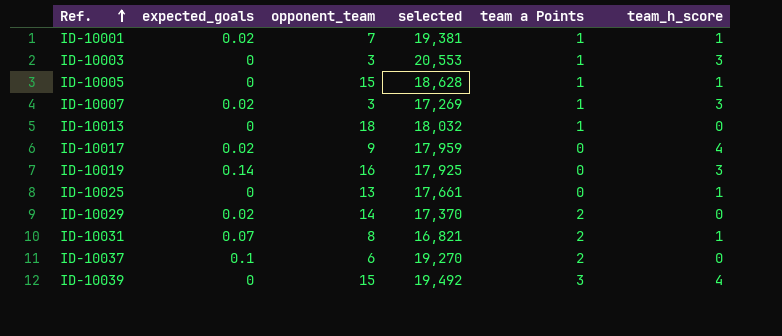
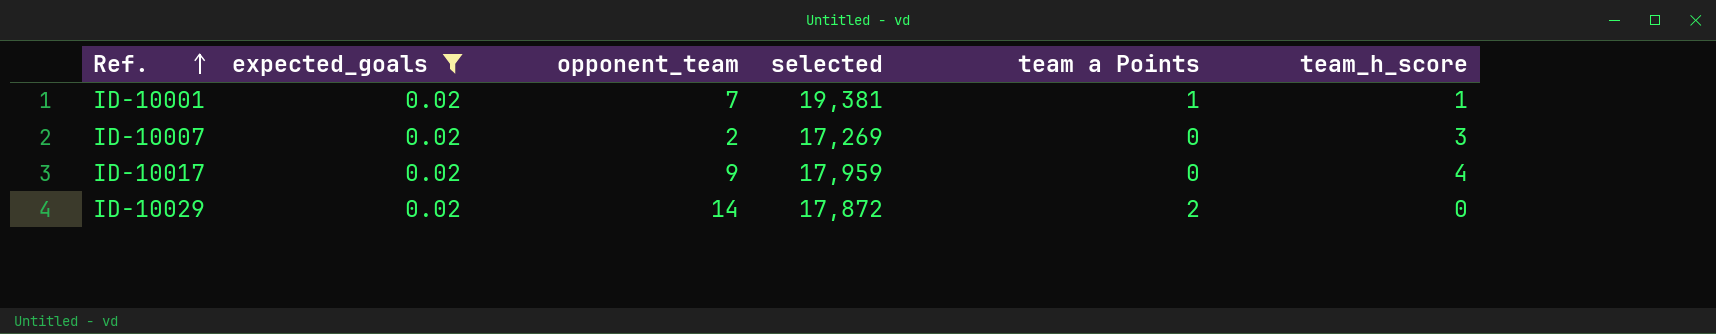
filter: none -> expected_goals = 0.02
ID-10007 | opponent_team: 3 -> 2
ID-10007 | team a Points: 1 -> 0
ID-10029 | selected: 17,370 -> 17,872

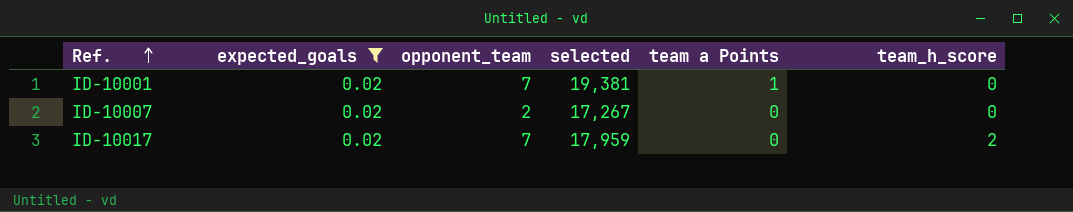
row ID-10029: 0.02 | 14 | 17,872 | 2 | 0 -> none
ID-10001 | team_h_score: 1 -> 0
ID-10007 | selected: 17,269 -> 17,267
ID-10007 | team_h_score: 3 -> 0
ID-10017 | opponent_team: 9 -> 7
ID-10017 | team_h_score: 4 -> 2

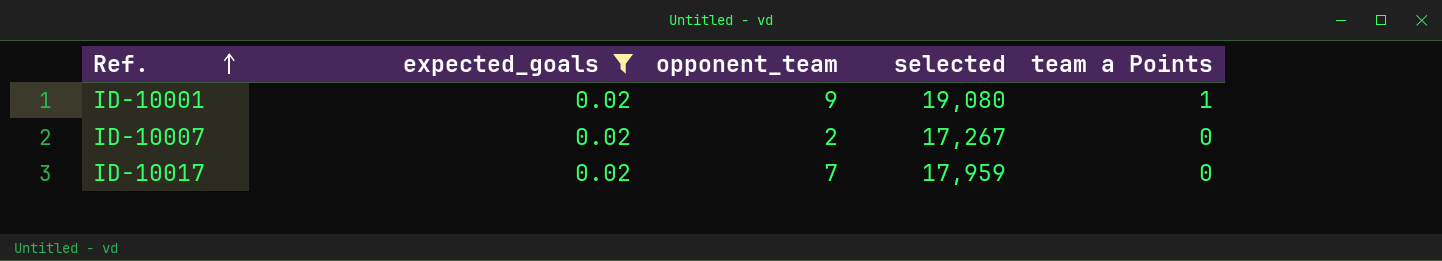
column team_h_score | position: 6 -> none
ID-10001 | opponent_team: 7 -> 9
ID-10001 | selected: 19,381 -> 19,080

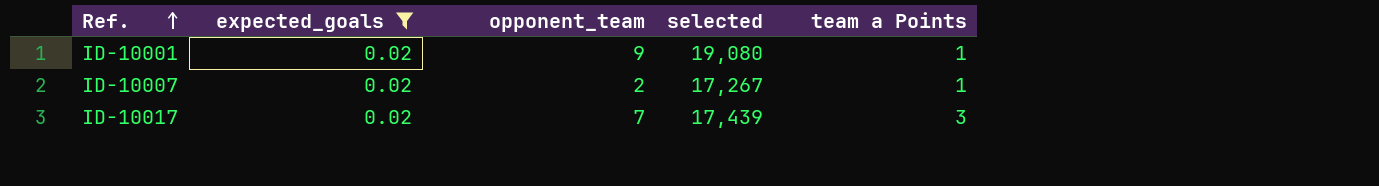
ID-10007 | team a Points: 0 -> 1
ID-10017 | selected: 17,959 -> 17,439
ID-10017 | team a Points: 0 -> 3

